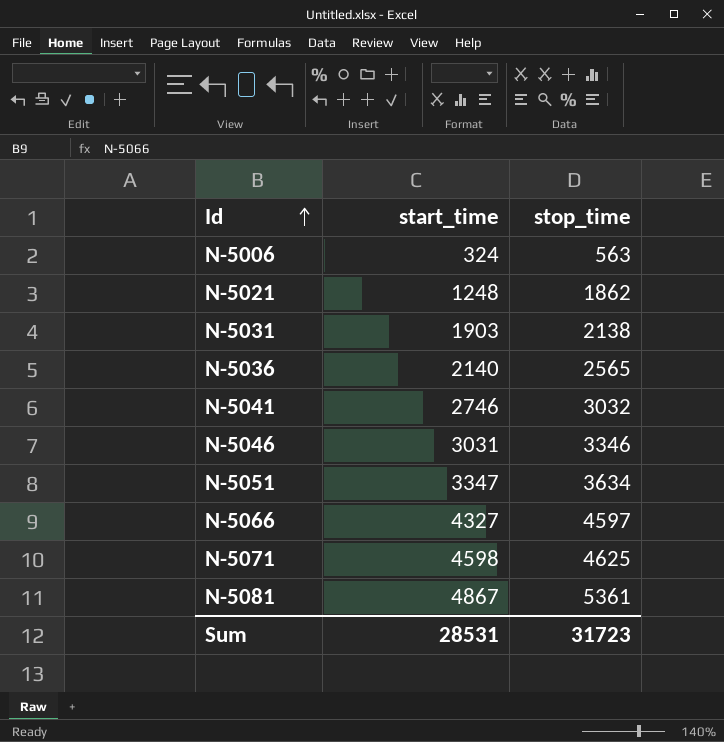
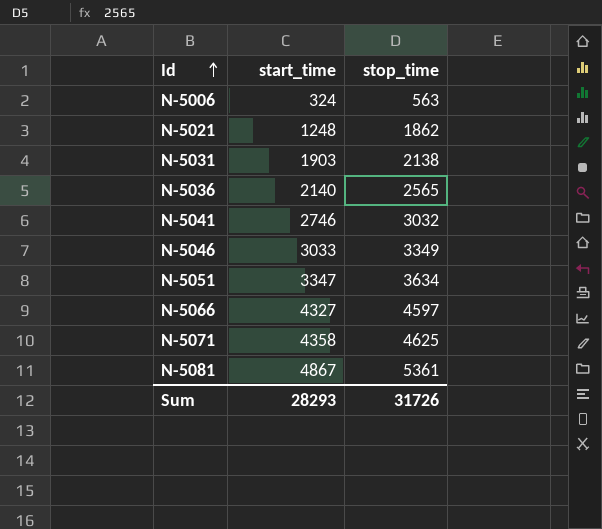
N-5046 | start_time: 3031 -> 3033
N-5046 | stop_time: 3346 -> 3349
N-5071 | start_time: 4598 -> 4358
Sum | start_time: 28531 -> 28293
Sum | stop_time: 31723 -> 31726

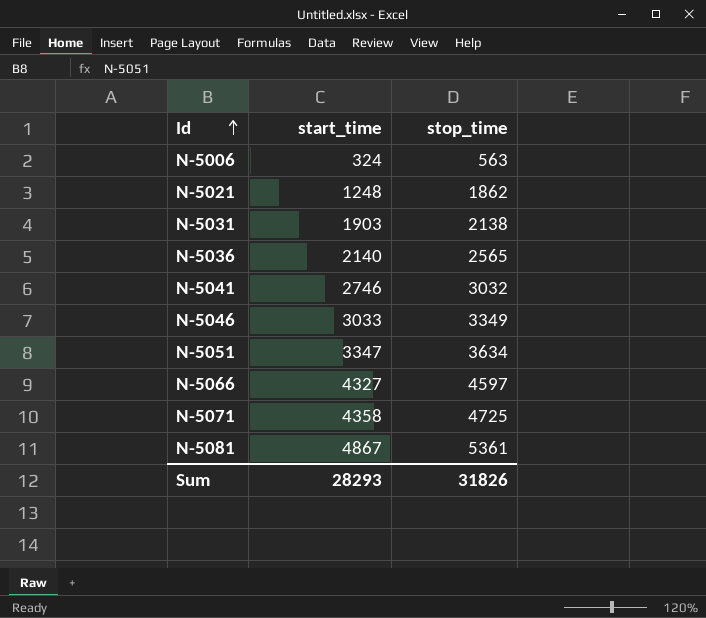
N-5071 | stop_time: 4625 -> 4725
Sum | stop_time: 31726 -> 31826

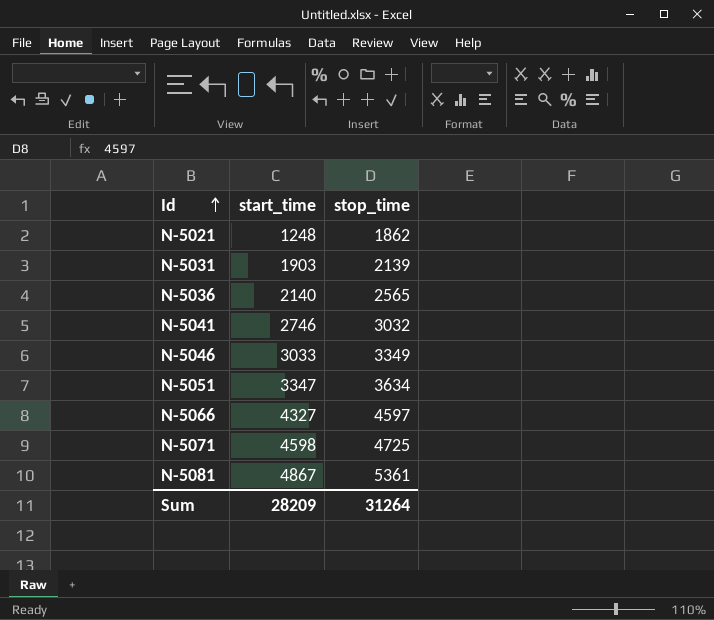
row N-5006: 324 | 563 -> none
N-5031 | stop_time: 2138 -> 2139
N-5071 | start_time: 4358 -> 4598
Sum | start_time: 28293 -> 28209
Sum | stop_time: 31826 -> 31264

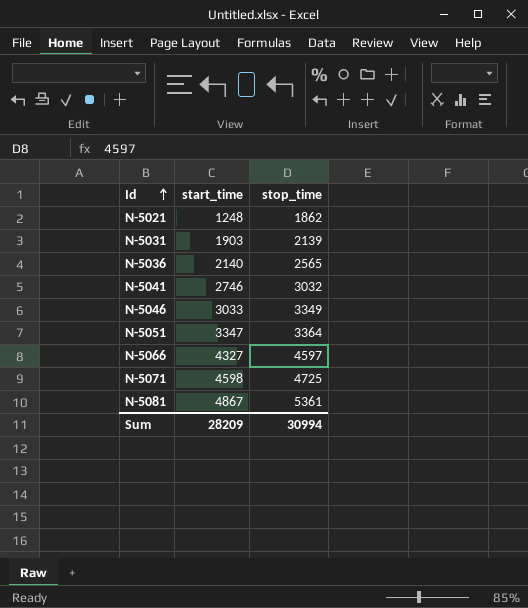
N-5051 | stop_time: 3634 -> 3364
Sum | stop_time: 31264 -> 30994

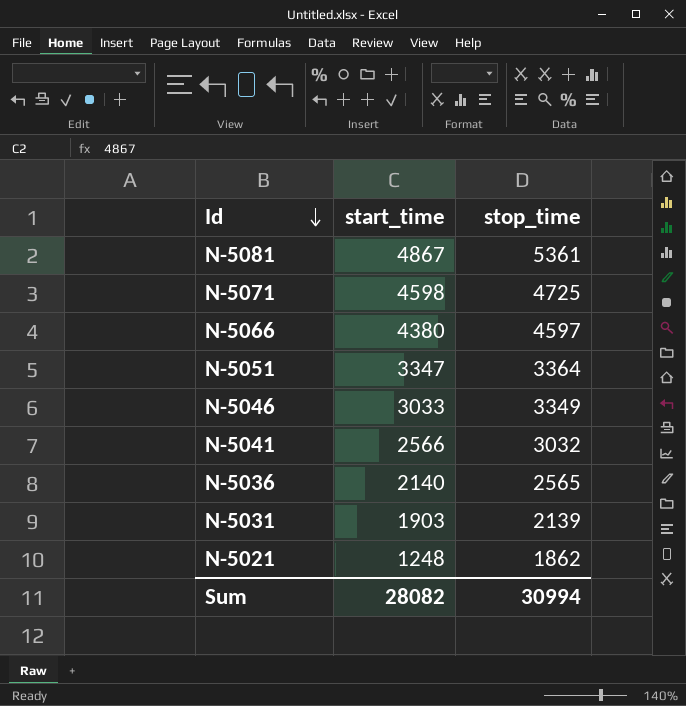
row order: Id ascending -> Id descending
N-5066 | start_time: 4327 -> 4380
N-5041 | start_time: 2746 -> 2566
Sum | start_time: 28209 -> 28082

